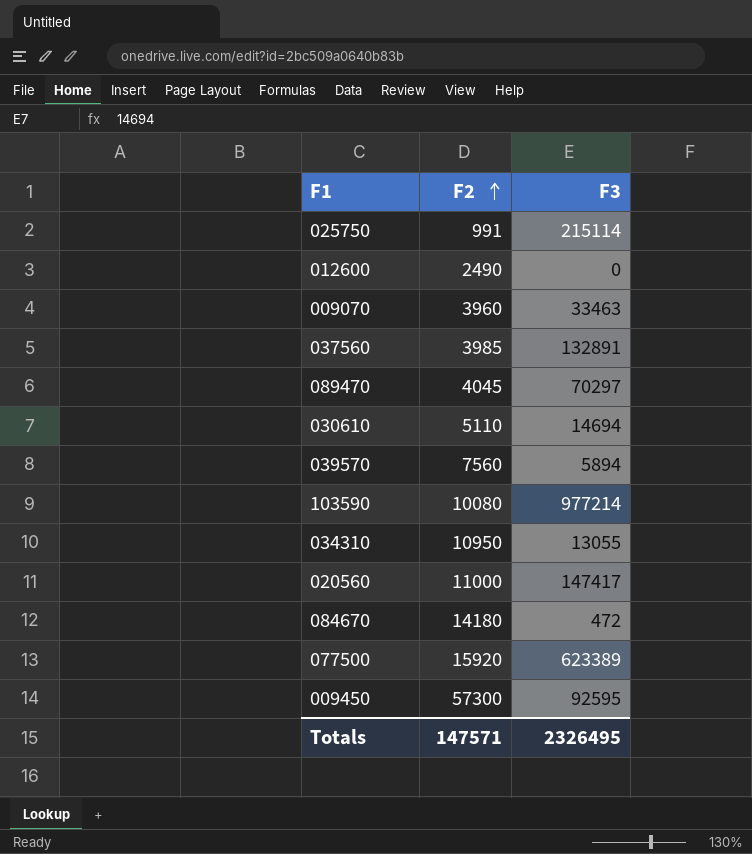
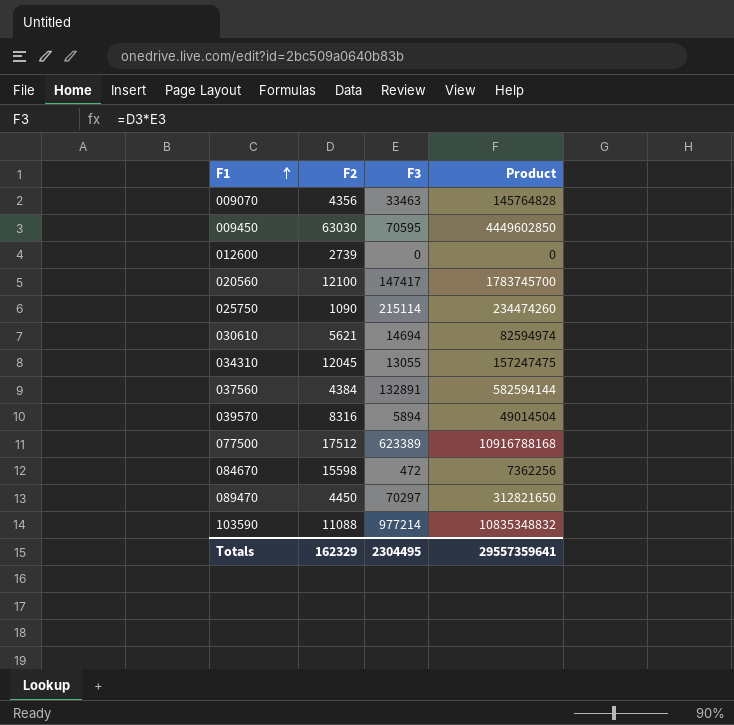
row order: F2 ascending -> F1 ascending
column Product | formula: none -> [F2] * [F3]
009070 | F2: 3960 -> 4356
009450 | F2: 57300 -> 63030
009450 | F3: 92595 -> 70595
012600 | F2: 2490 -> 2739
020560 | F2: 11000 -> 12100
025750 | F2: 991 -> 1090
030610 | F2: 5110 -> 5621
034310 | F2: 10950 -> 12045
037560 | F2: 3985 -> 4384
039570 | F2: 7560 -> 8316
077500 | F2: 15920 -> 17512
084670 | F2: 14180 -> 15598
089470 | F2: 4045 -> 4450
103590 | F2: 10080 -> 11088
Totals | F2: 147571 -> 162329
Totals | F3: 2326495 -> 2304495

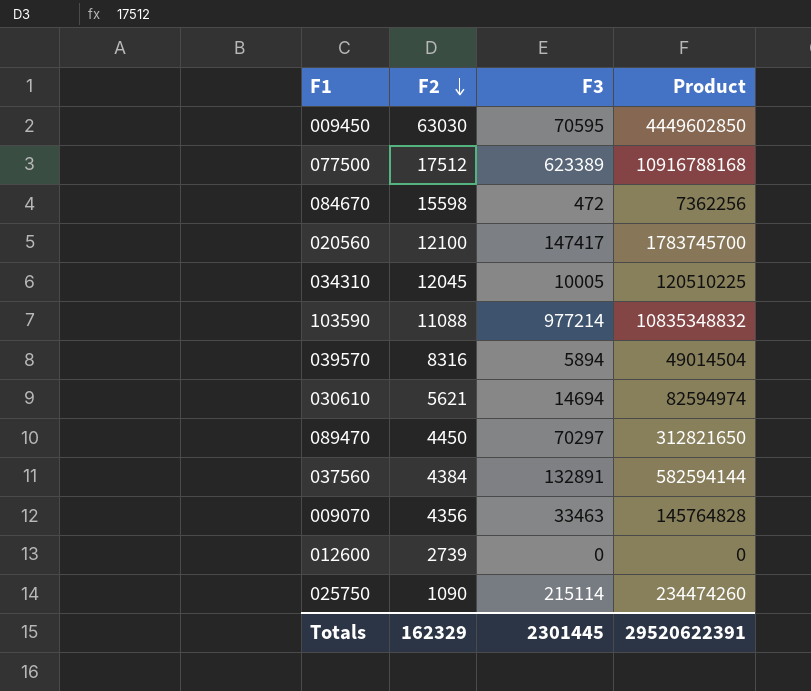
row order: F1 ascending -> F2 descending
034310 | F3: 13055 -> 10005
034310 | Product: 157247475 -> 120510225
Totals | F3: 2304495 -> 2301445
Totals | Product: 29557359641 -> 29520622391

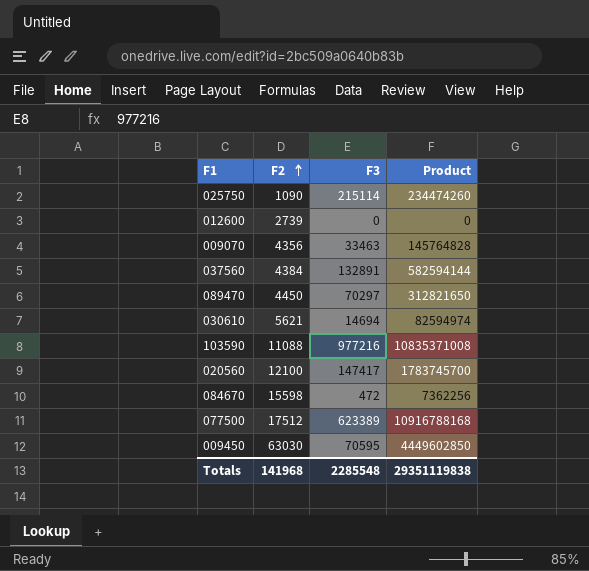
row order: F2 descending -> F2 ascending
row 034310: 12045 | 10005 | 120510225 -> none
row 039570: 8316 | 5894 | 49014504 -> none
103590 | F3: 977214 -> 977216
103590 | Product: 10835348832 -> 10835371008
Totals | F2: 162329 -> 141968
Totals | F3: 2301445 -> 2285548
Totals | Product: 29520622391 -> 29351119838

